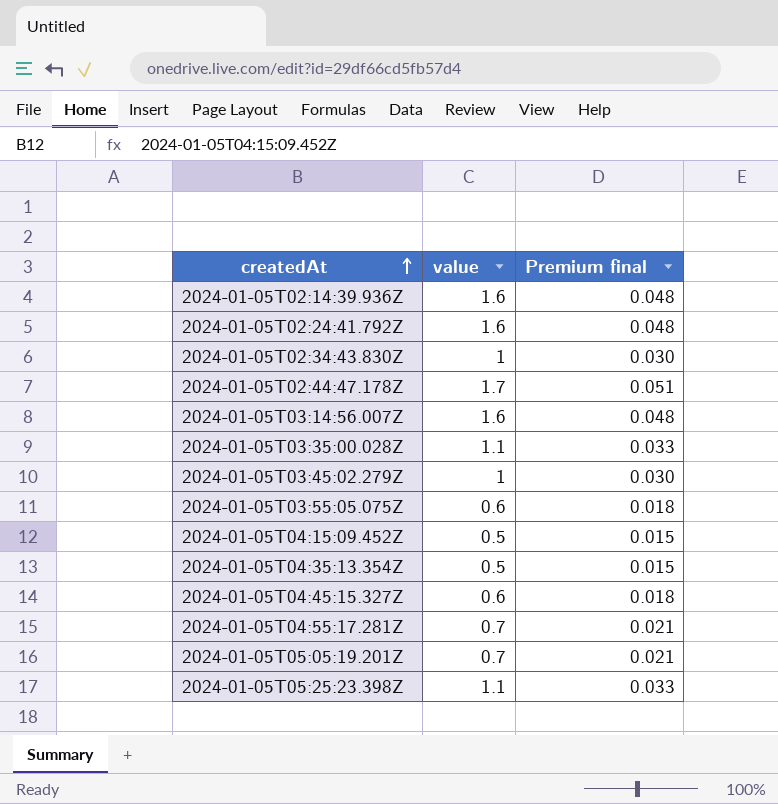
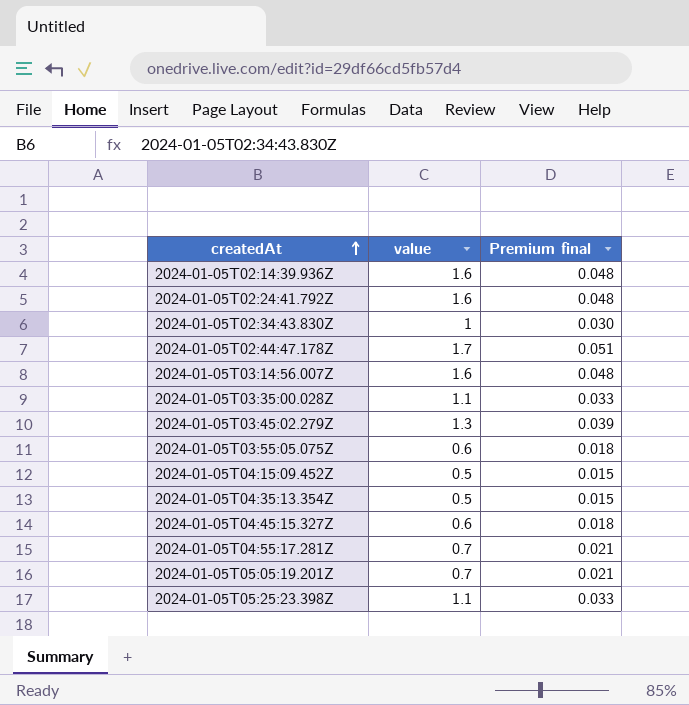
2024-01-05T03:45:02.279Z | value: 1 -> 1.3
2024-01-05T03:45:02.279Z | Premium final: 0.030 -> 0.039

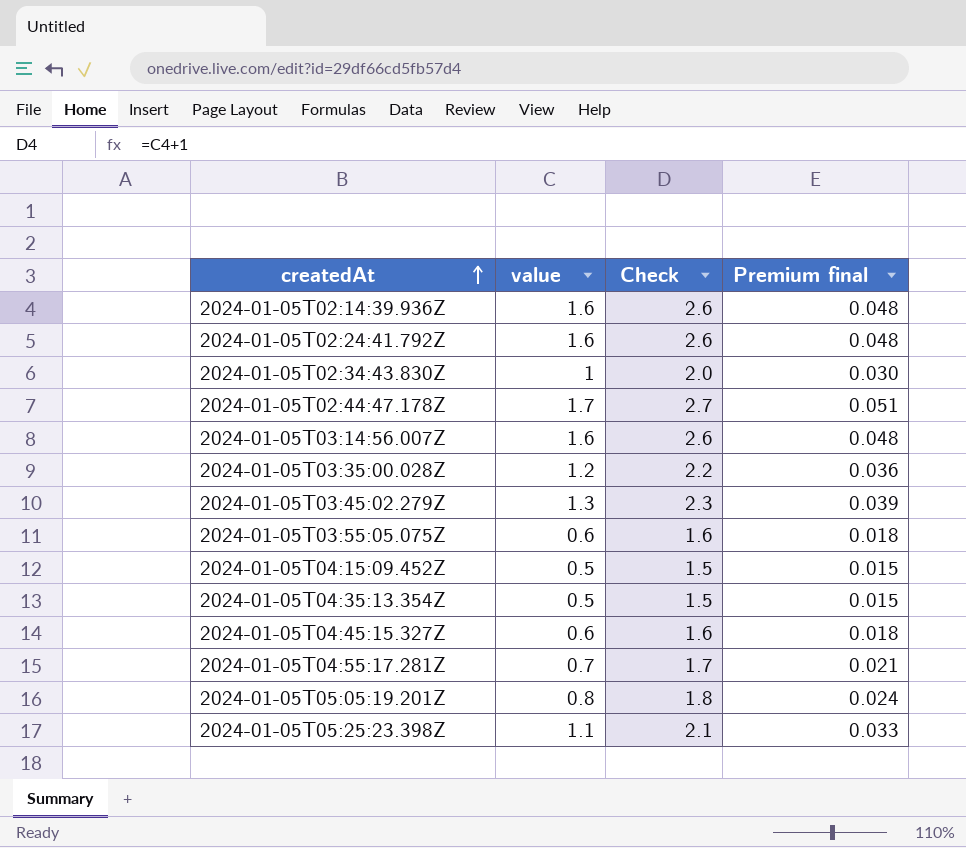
column Check | formula: none -> [value] + 1
2024-01-05T03:35:00.028Z | value: 1.1 -> 1.2
2024-01-05T03:35:00.028Z | Premium final: 0.033 -> 0.036
2024-01-05T05:05:19.201Z | value: 0.7 -> 0.8
2024-01-05T05:05:19.201Z | Premium final: 0.021 -> 0.024

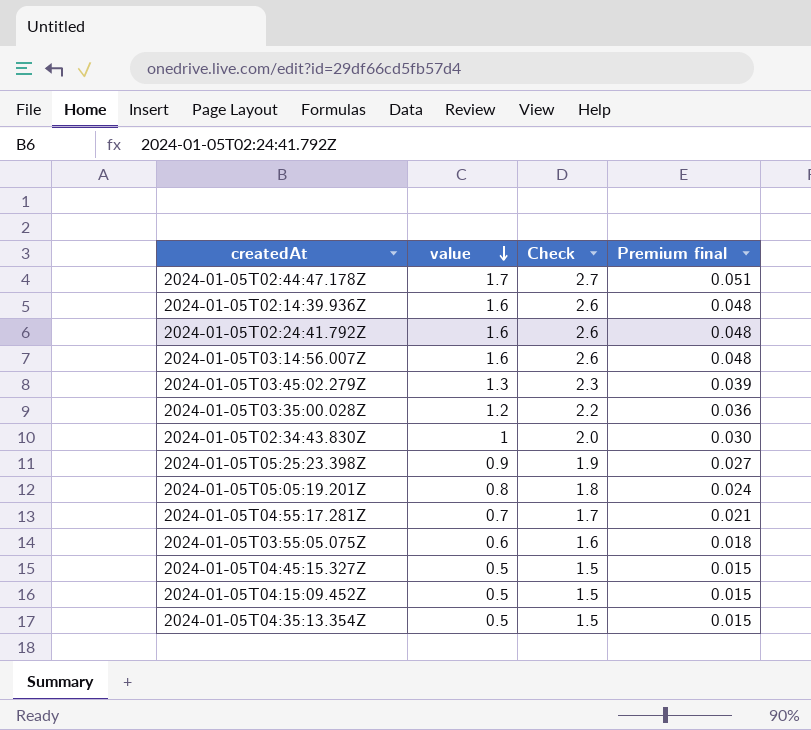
row order: createdAt ascending -> value descending
2024-01-05T05:25:23.398Z | value: 1.1 -> 0.9
2024-01-05T05:25:23.398Z | Check: 2.1 -> 1.9
2024-01-05T05:25:23.398Z | Premium final: 0.033 -> 0.027
2024-01-05T04:45:15.327Z | value: 0.6 -> 0.5
2024-01-05T04:45:15.327Z | Check: 1.6 -> 1.5
2024-01-05T04:45:15.327Z | Premium final: 0.018 -> 0.015

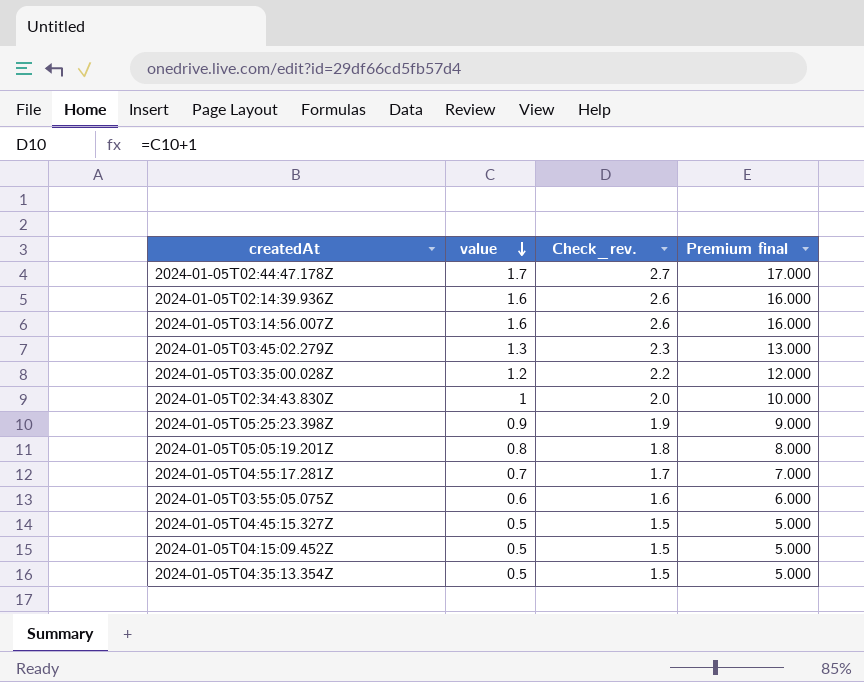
column name: Check -> Check_rev.
column Premium final | formula: [value] * 0.03 -> [value] * 10
row 2024-01-05T02:24:41.792Z: 1.6 | 2.6 | 0.048 -> none

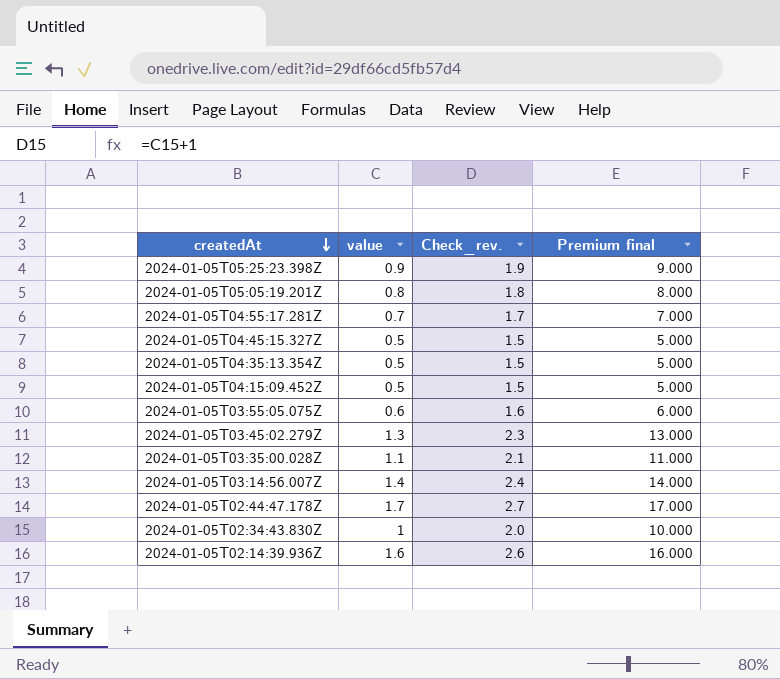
row order: value descending -> createdAt descending
2024-01-05T03:35:00.028Z | value: 1.2 -> 1.1
2024-01-05T03:35:00.028Z | Check_rev.: 2.2 -> 2.1
2024-01-05T03:35:00.028Z | Premium final: 12.000 -> 11.000
2024-01-05T03:14:56.007Z | value: 1.6 -> 1.4
2024-01-05T03:14:56.007Z | Check_rev.: 2.6 -> 2.4
2024-01-05T03:14:56.007Z | Premium final: 16.000 -> 14.000

